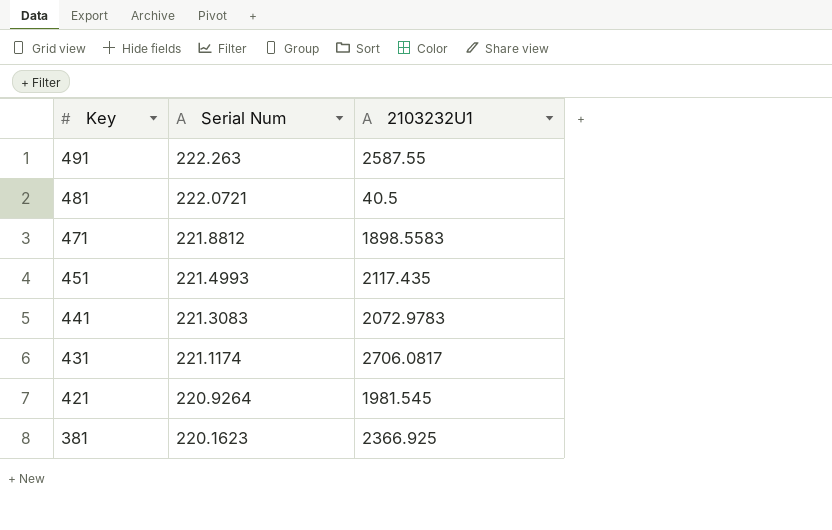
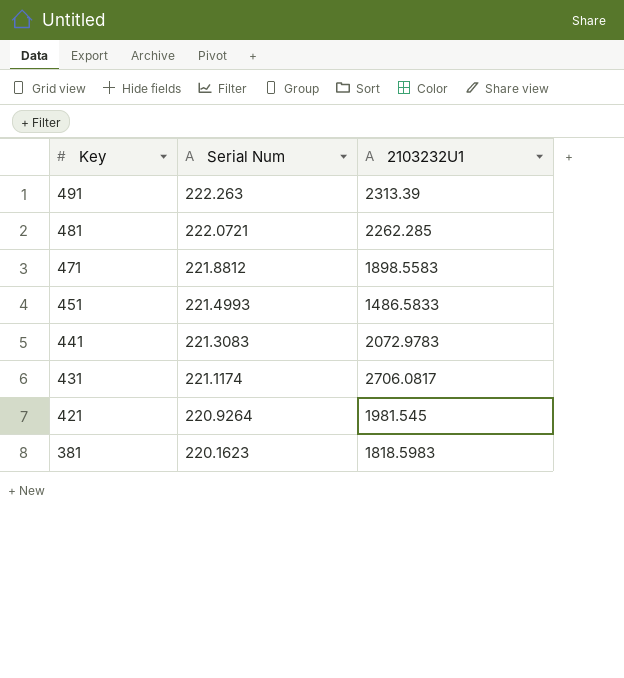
491 | 2103232U1: 2587.55 -> 2313.39
481 | 2103232U1: 40.5 -> 2262.285
451 | 2103232U1: 2117.435 -> 1486.5833
381 | 2103232U1: 2366.925 -> 1818.5983

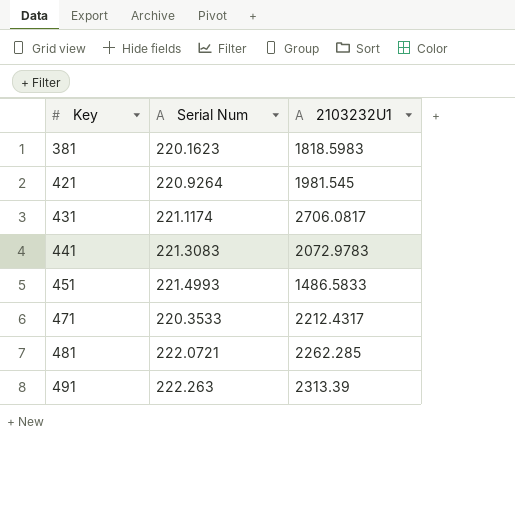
row order: Key descending -> Key ascending
471 | Serial Num: 221.8812 -> 220.3533
471 | 2103232U1: 1898.5583 -> 2212.4317

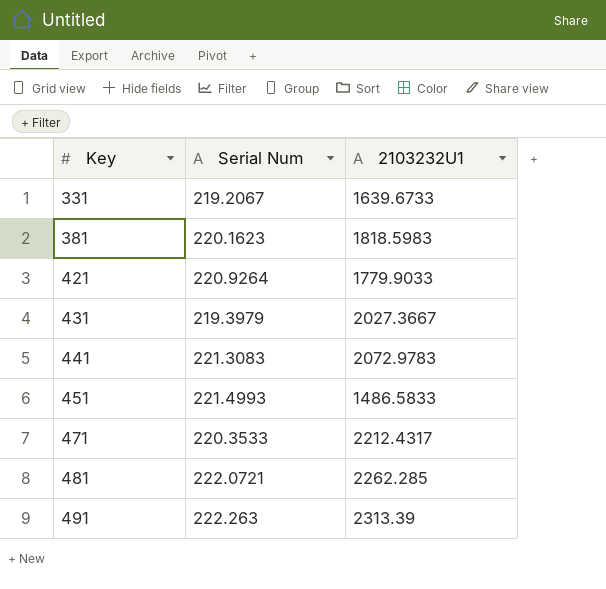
row 331: none -> 219.2067 | 1639.6733
421 | 2103232U1: 1981.545 -> 1779.9033
431 | Serial Num: 221.1174 -> 219.3979
431 | 2103232U1: 2706.0817 -> 2027.3667

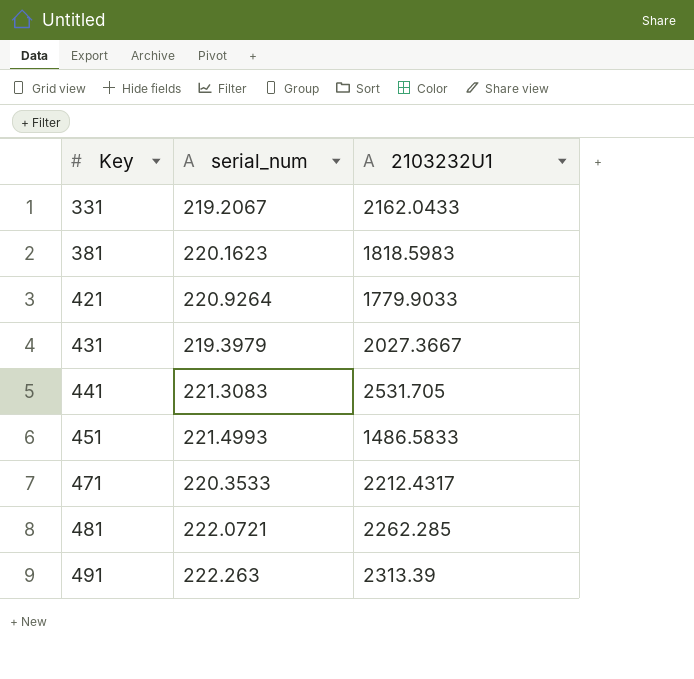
column name: Serial Num -> serial_num
331 | 2103232U1: 1639.6733 -> 2162.0433
441 | 2103232U1: 2072.9783 -> 2531.705

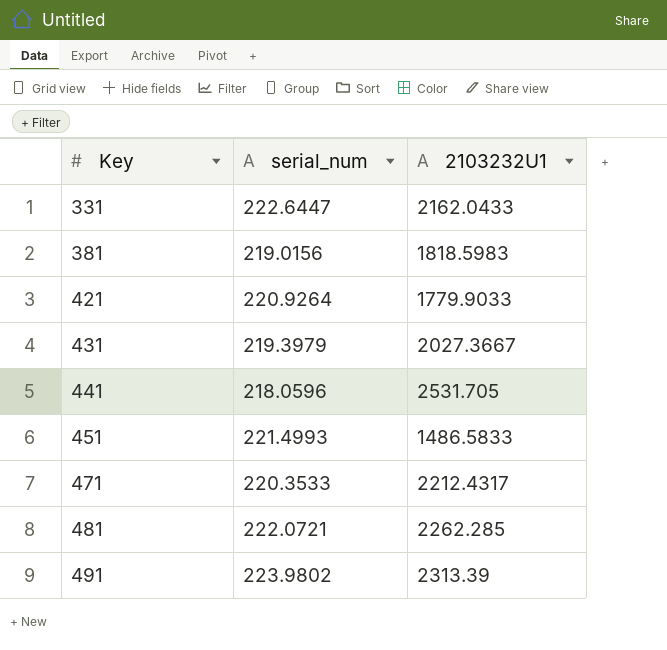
331 | serial_num: 219.2067 -> 222.6447
381 | serial_num: 220.1623 -> 219.0156
441 | serial_num: 221.3083 -> 218.0596
491 | serial_num: 222.263 -> 223.9802

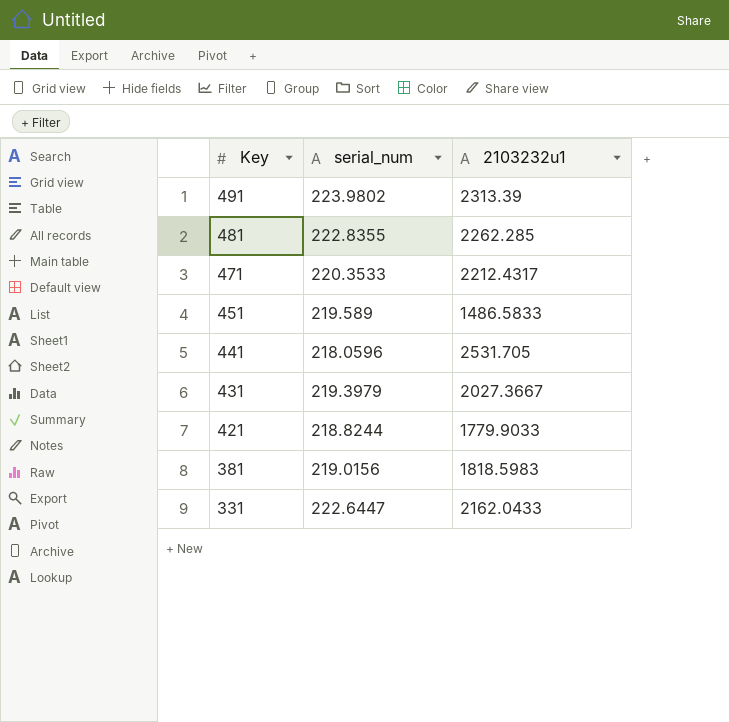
row order: Key ascending -> Key descending
column name: 2103232U1 -> 2103232u1
481 | serial_num: 222.0721 -> 222.8355
451 | serial_num: 221.4993 -> 219.589
421 | serial_num: 220.9264 -> 218.8244

